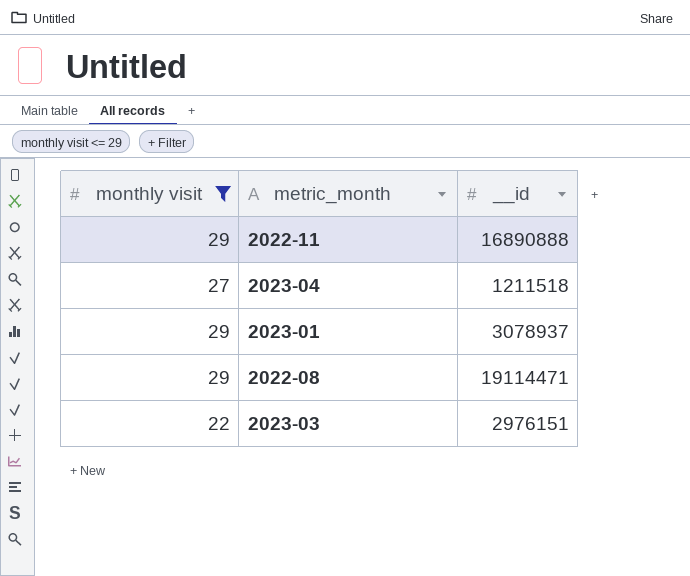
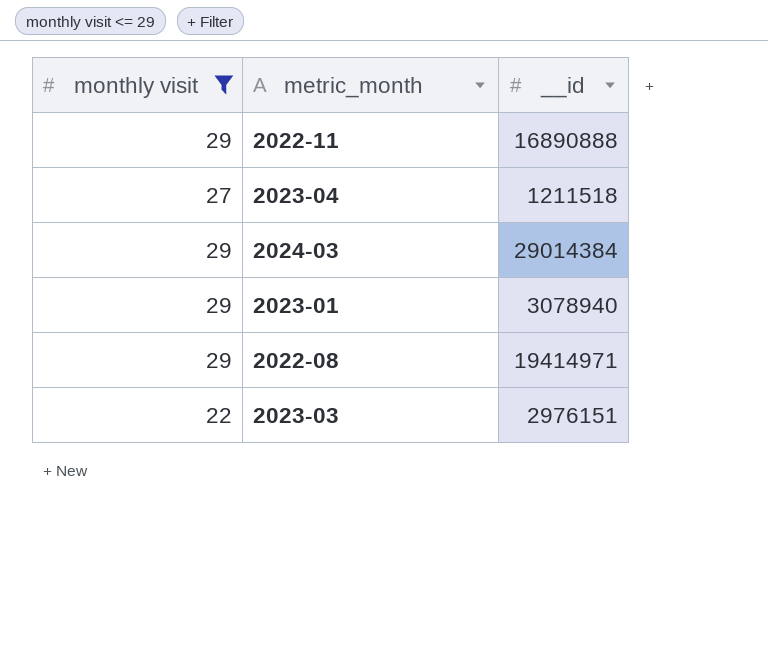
row 2024-03: none -> 29 | 29014384
2023-01 | __id: 3078937 -> 3078940
2022-08 | __id: 19114471 -> 19414971

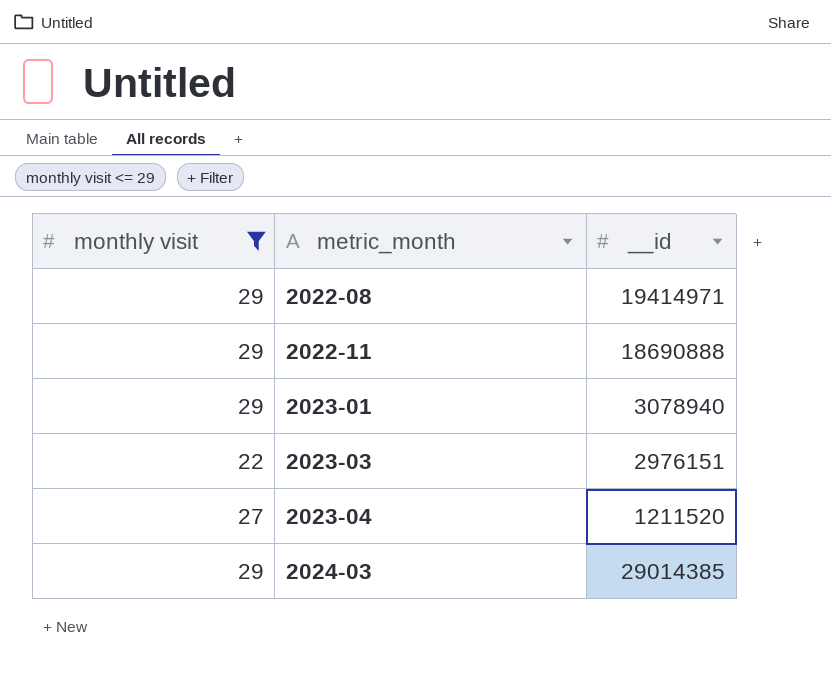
row order: none -> metric_month ascending
2022-11 | __id: 16890888 -> 18690888
2023-04 | __id: 1211518 -> 1211520
2024-03 | __id: 29014384 -> 29014385

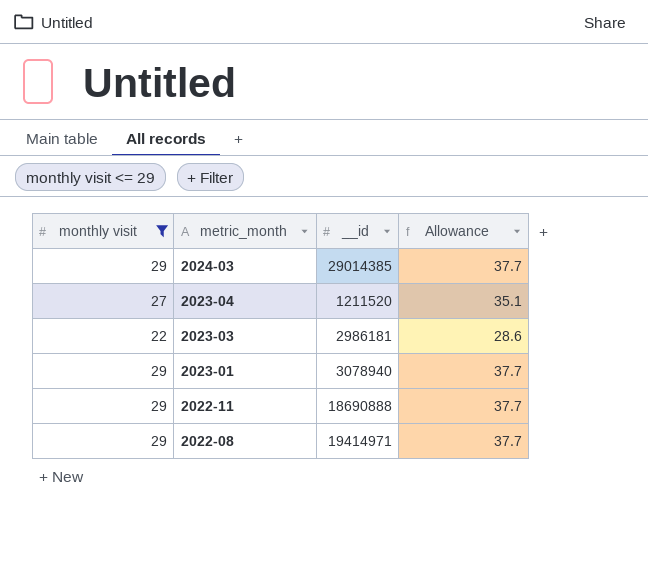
row order: metric_month ascending -> metric_month descending
column Allowance | formula: none -> [monthly visit] * 1.3
2023-03 | __id: 2976151 -> 2986181

